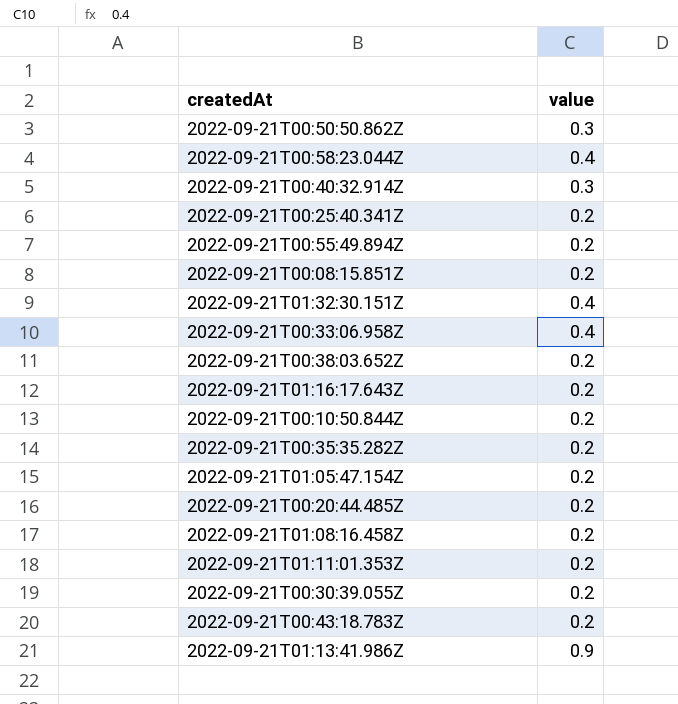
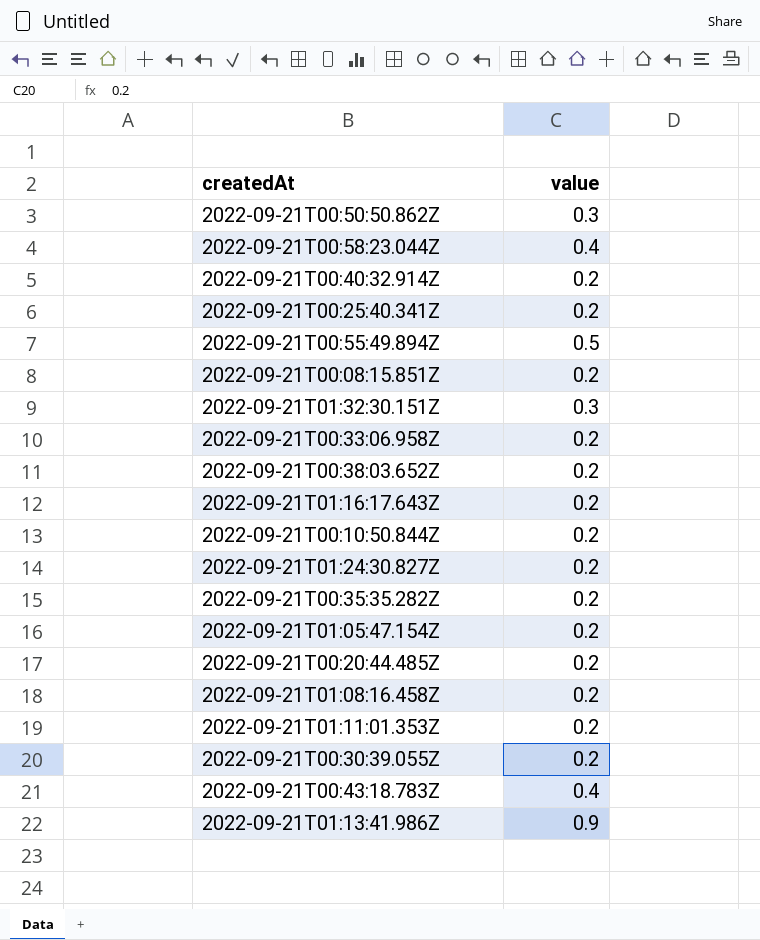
2022-09-21T00:40:32.914Z | value: 0.3 -> 0.2
2022-09-21T00:55:49.894Z | value: 0.2 -> 0.5
2022-09-21T01:32:30.151Z | value: 0.4 -> 0.3
2022-09-21T00:33:06.958Z | value: 0.4 -> 0.2
row 2022-09-21T01:24:30.827Z: none -> 0.2
2022-09-21T00:43:18.783Z | value: 0.2 -> 0.4

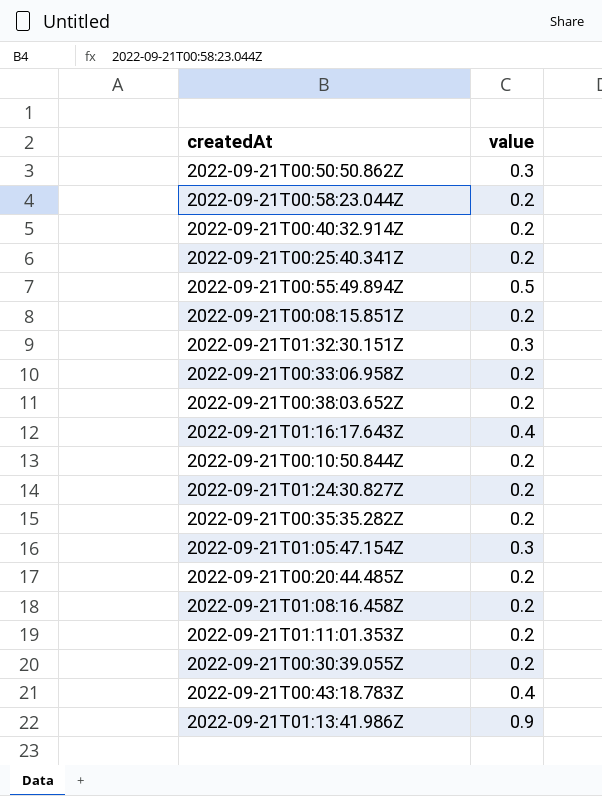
2022-09-21T00:58:23.044Z | value: 0.4 -> 0.2
2022-09-21T01:16:17.643Z | value: 0.2 -> 0.4
2022-09-21T01:05:47.154Z | value: 0.2 -> 0.3

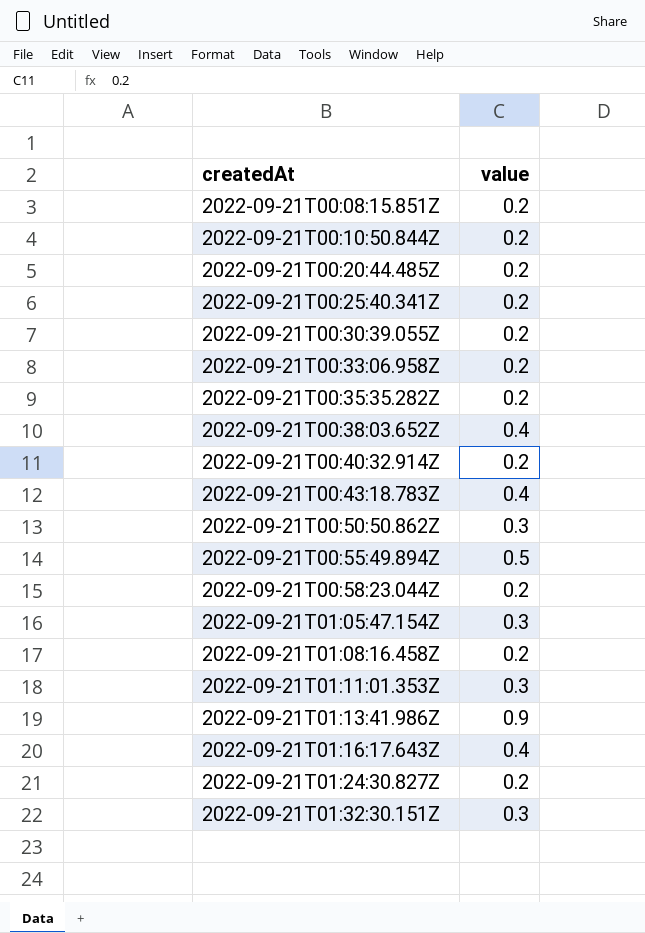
row order: none -> createdAt ascending
2022-09-21T00:38:03.652Z | value: 0.2 -> 0.4
2022-09-21T01:11:01.353Z | value: 0.2 -> 0.3

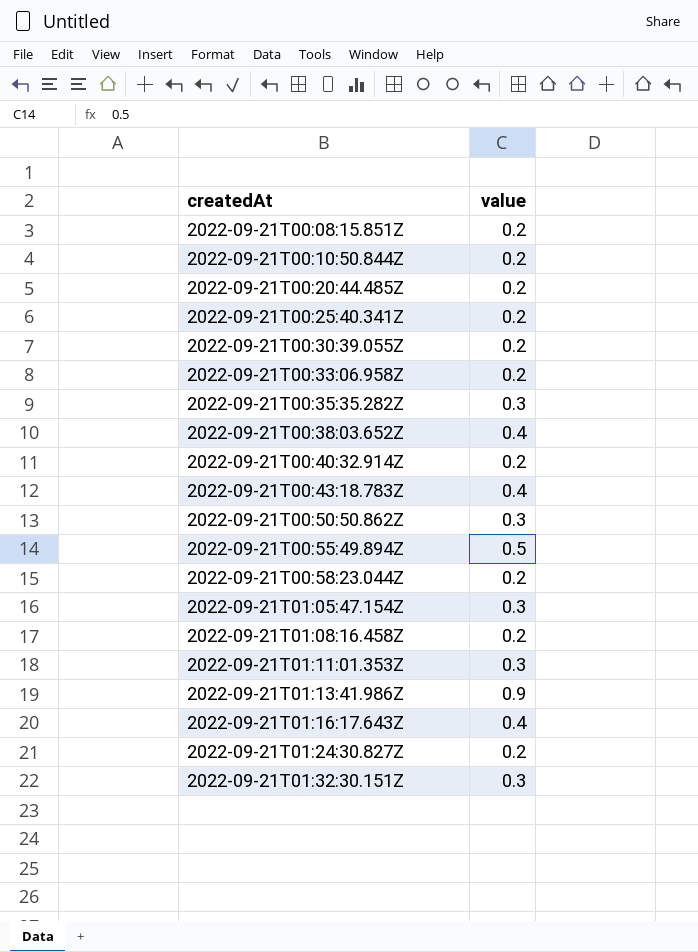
2022-09-21T00:35:35.282Z | value: 0.2 -> 0.3

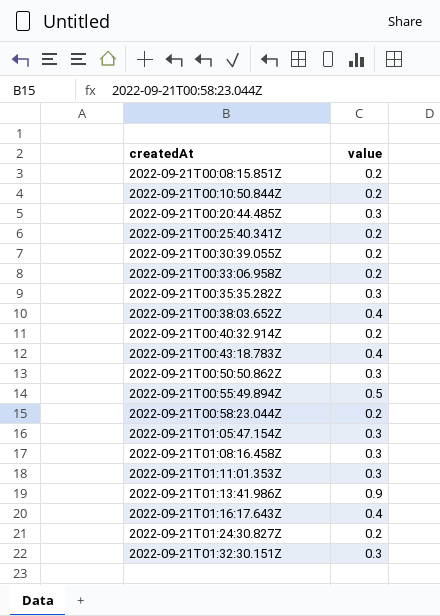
2022-09-21T00:20:44.485Z | value: 0.2 -> 0.3
2022-09-21T01:08:16.458Z | value: 0.2 -> 0.3

